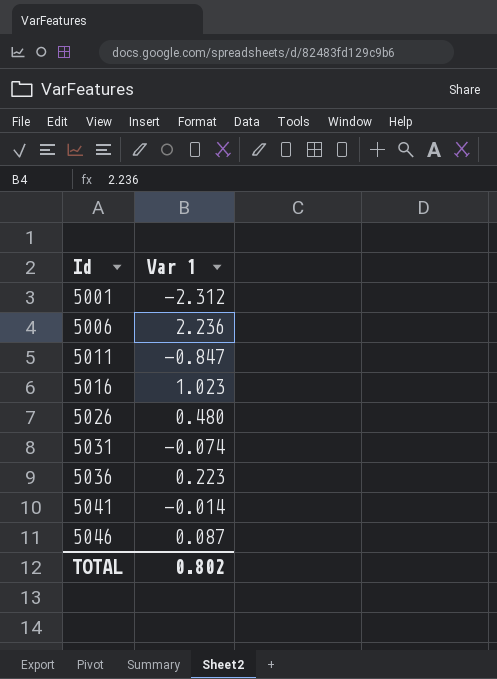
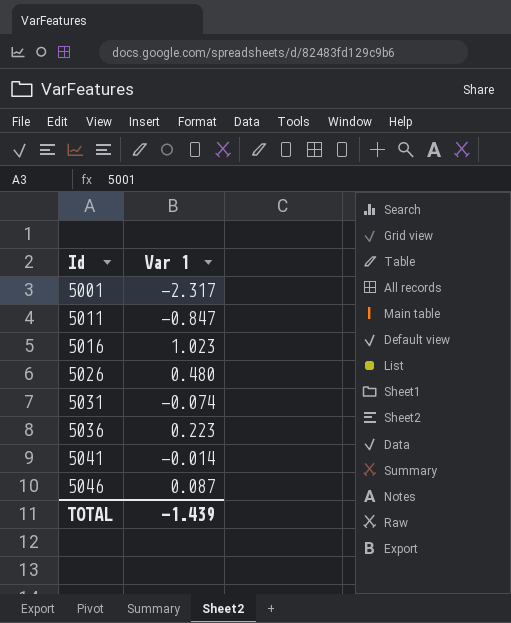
row 5006: 2.236 -> none
5001 | Var 1: -2.312 -> -2.317
TOTAL | Var 1: 0.802 -> -1.439

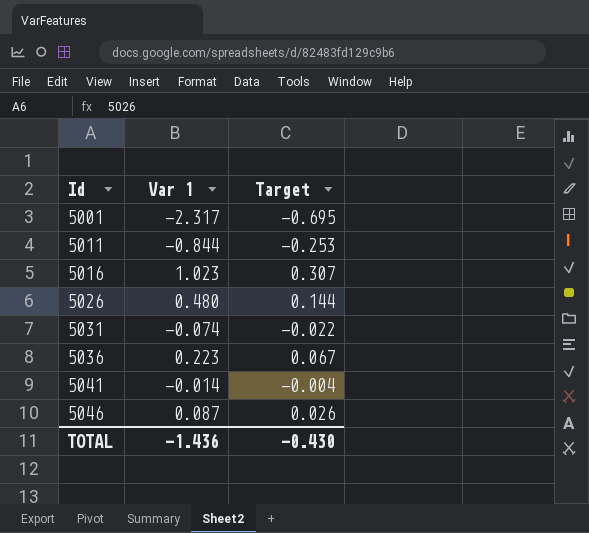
column Target | formula: none -> [Var 1] * 0.3
5011 | Var 1: -0.847 -> -0.844
TOTAL | Var 1: -1.439 -> -1.436

